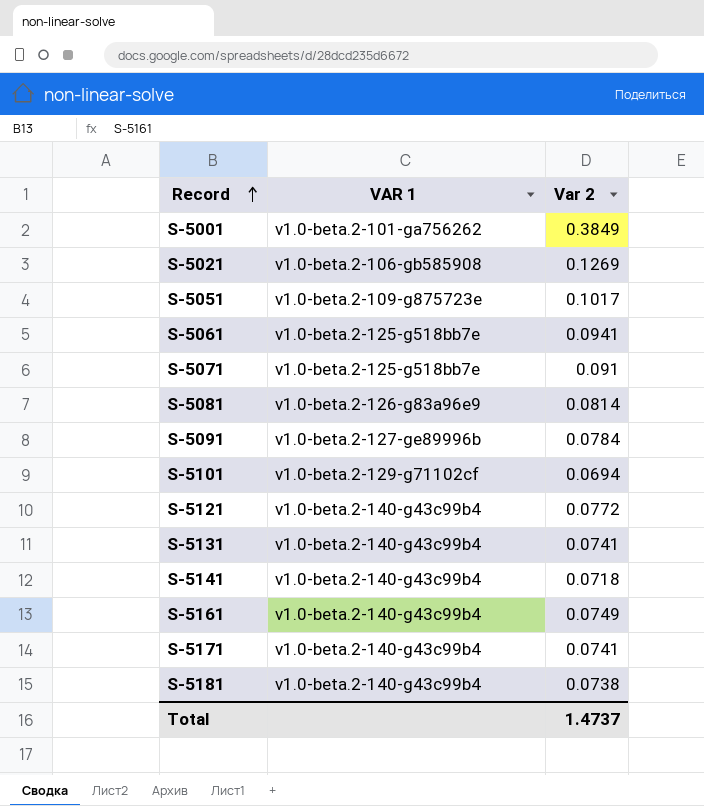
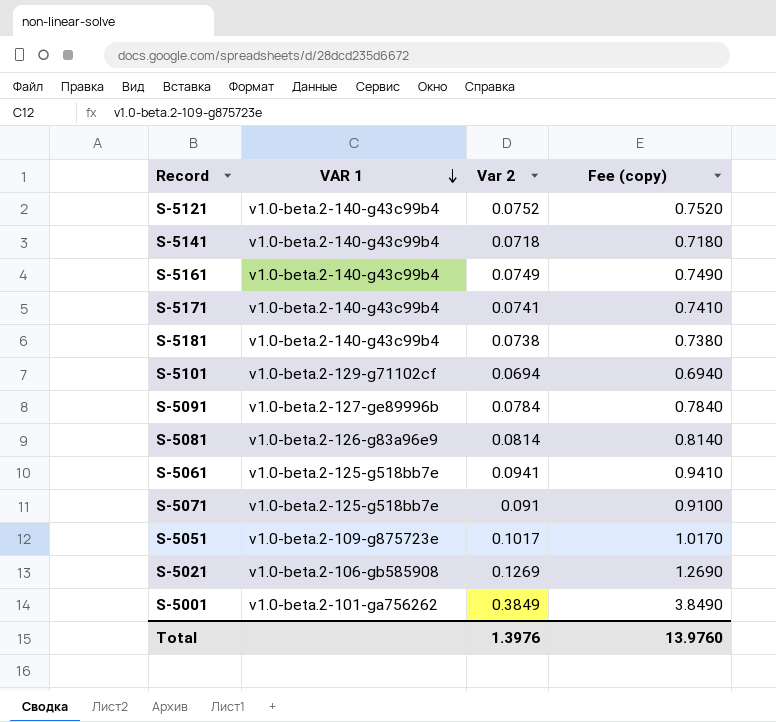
row order: Record ascending -> VAR 1 descending
column Fee (copy) | formula: none -> [Var 2] * 10
row S-5131: v1.0-beta.2-140-g43c99b4 | 0.0741 -> none
S-5121 | Var 2: 0.0772 -> 0.0752
Total | Var 2: 1.4737 -> 1.3976

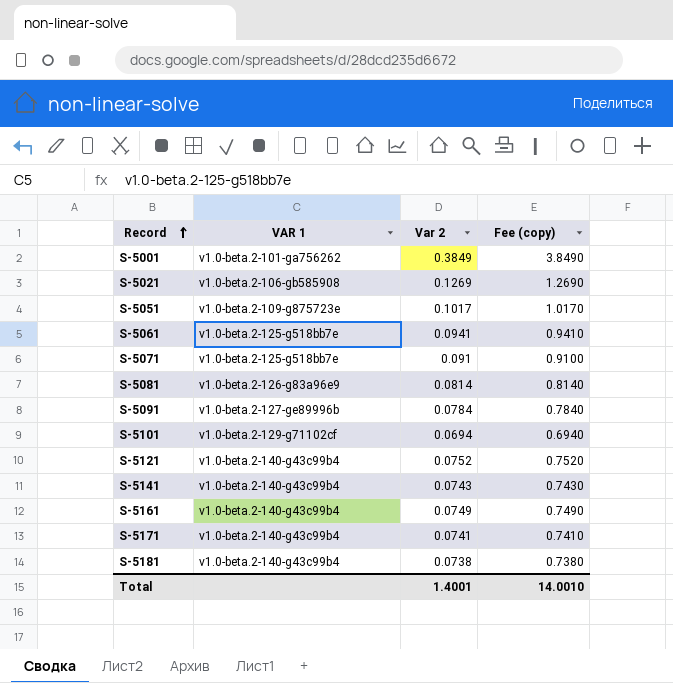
row order: VAR 1 descending -> Record ascending
S-5141 | Var 2: 0.0718 -> 0.0743
S-5141 | Fee (copy): 0.7180 -> 0.7430
Total | Var 2: 1.3976 -> 1.4001
Total | Fee (copy): 13.9760 -> 14.0010

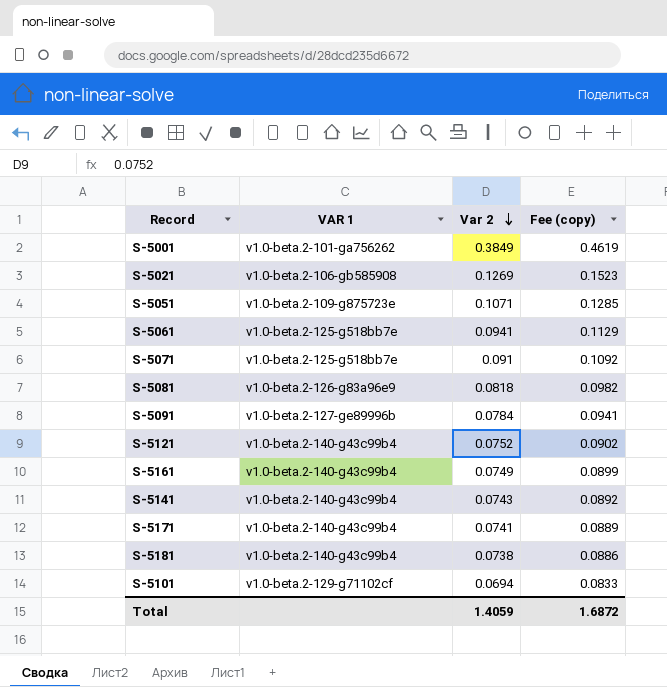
row order: Record ascending -> Var 2 descending
column Fee (copy) | formula: [Var 2] * 10 -> [Var 2] * 1.2
S-5051 | Var 2: 0.1017 -> 0.1071
S-5081 | Var 2: 0.0814 -> 0.0818
Total | Var 2: 1.4001 -> 1.4059
Total | Fee (copy): 14.0010 -> 1.6872

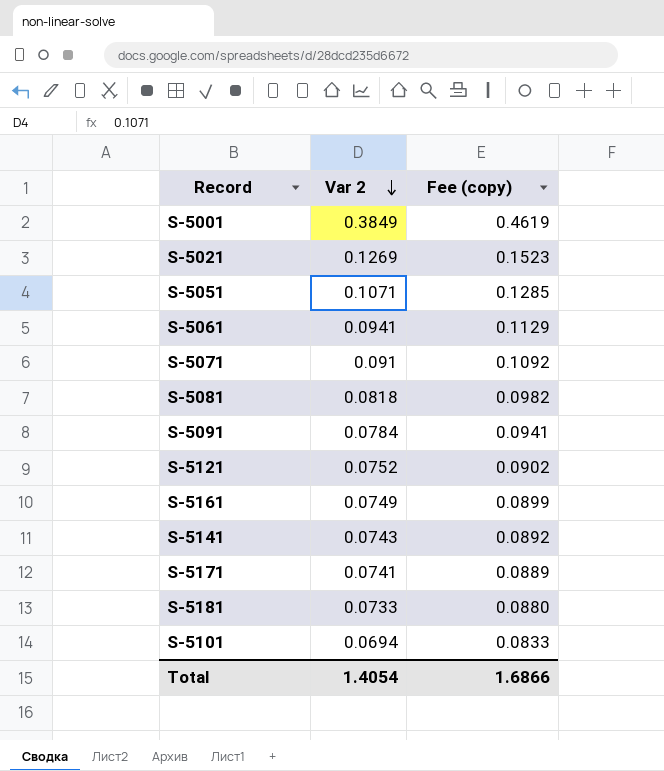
column VAR 1 | position: 2 -> none
S-5181 | Var 2: 0.0738 -> 0.0733
S-5181 | Fee (copy): 0.0886 -> 0.0880
Total | Var 2: 1.4059 -> 1.4054
Total | Fee (copy): 1.6872 -> 1.6866

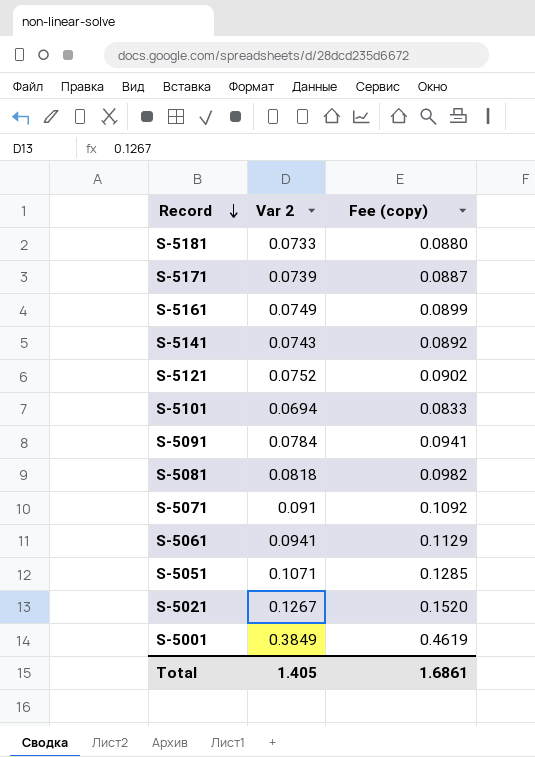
row order: Var 2 descending -> Record descending
S-5171 | Var 2: 0.0741 -> 0.0739
S-5171 | Fee (copy): 0.0889 -> 0.0887
S-5021 | Var 2: 0.1269 -> 0.1267
S-5021 | Fee (copy): 0.1523 -> 0.1520
Total | Var 2: 1.4054 -> 1.405
Total | Fee (copy): 1.6866 -> 1.6861

